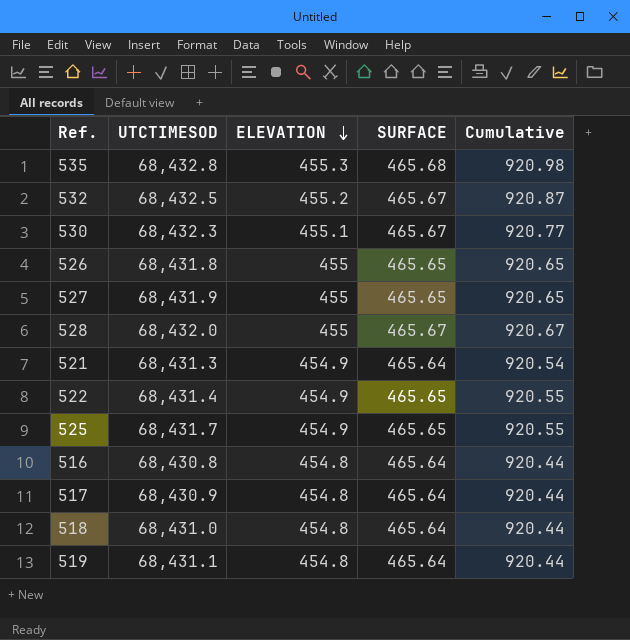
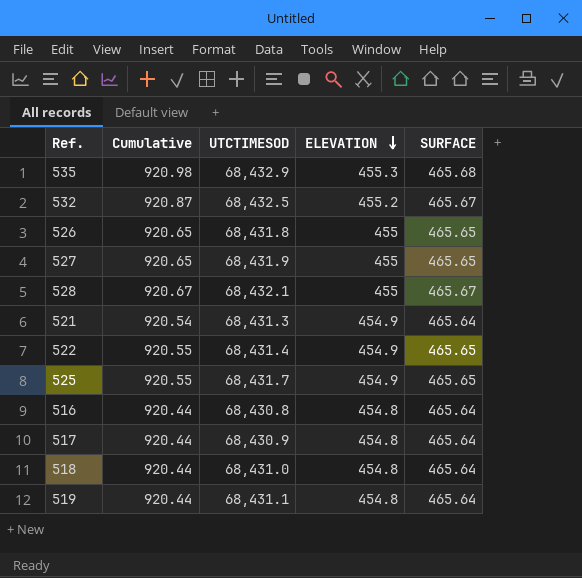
column Cumulative | position: 5 -> 2
row 530: 68,432.3 | 455.1 | 465.67 | 920.77 -> none
535 | UTCTIMESOD: 68,432.8 -> 68,432.9
528 | UTCTIMESOD: 68,432.0 -> 68,432.1

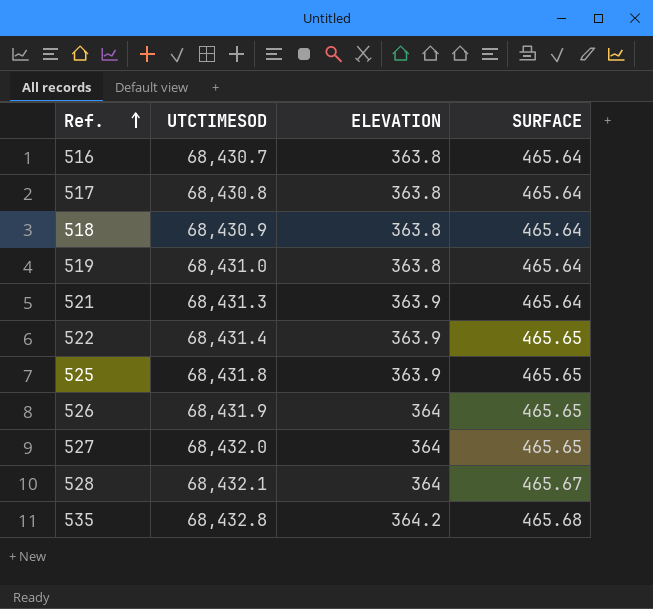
row order: ELEVATION descending -> Ref. ascending
column Cumulative | formula: [ELEVATION] + [SURFACE] -> none
row 532: 920.87 | 68,432.5 | 455.2 | 465.67 -> none
516 | UTCTIMESOD: 68,430.8 -> 68,430.7
516 | ELEVATION: 454.8 -> 363.8
517 | UTCTIMESOD: 68,430.9 -> 68,430.8
517 | ELEVATION: 454.8 -> 363.8
518 | UTCTIMESOD: 68,431.0 -> 68,430.9
518 | ELEVATION: 454.8 -> 363.8
519 | UTCTIMESOD: 68,431.1 -> 68,431.0
519 | ELEVATION: 454.8 -> 363.8
521 | ELEVATION: 454.9 -> 363.9
522 | ELEVATION: 454.9 -> 363.9
525 | UTCTIMESOD: 68,431.7 -> 68,431.8
525 | ELEVATION: 454.9 -> 363.9
526 | UTCTIMESOD: 68,431.8 -> 68,431.9
526 | ELEVATION: 455 -> 364
527 | UTCTIMESOD: 68,431.9 -> 68,432.0
527 | ELEVATION: 455 -> 364
528 | ELEVATION: 455 -> 364
535 | UTCTIMESOD: 68,432.9 -> 68,432.8
535 | ELEVATION: 455.3 -> 364.2

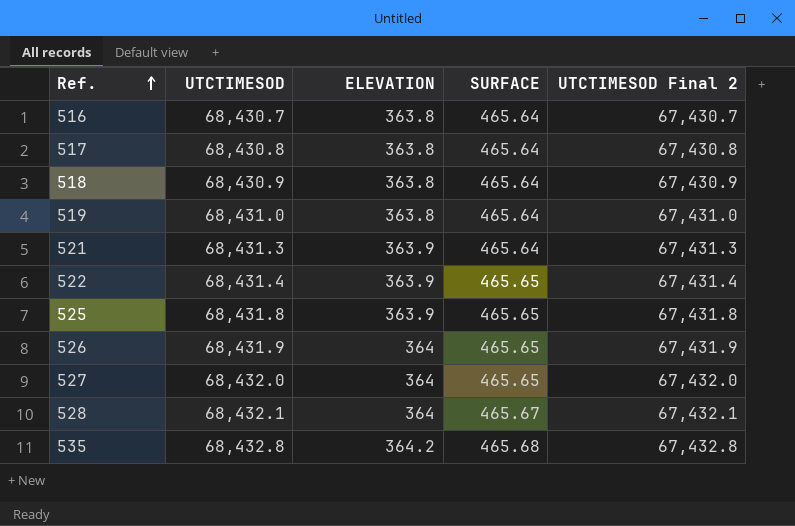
column UTCTIMESOD Final 2 | formula: none -> [UTCTIMESOD] - 1000

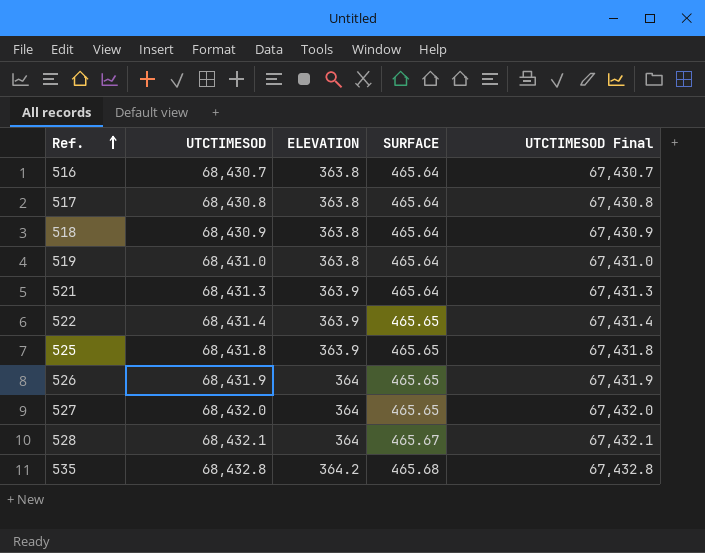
column name: UTCTIMESOD Final 2 -> UTCTIMESOD Final

